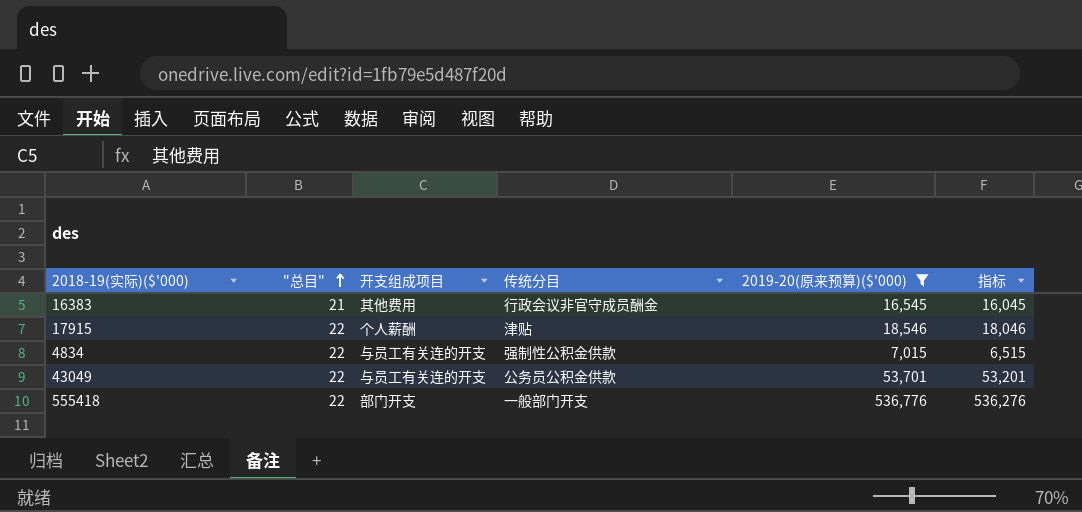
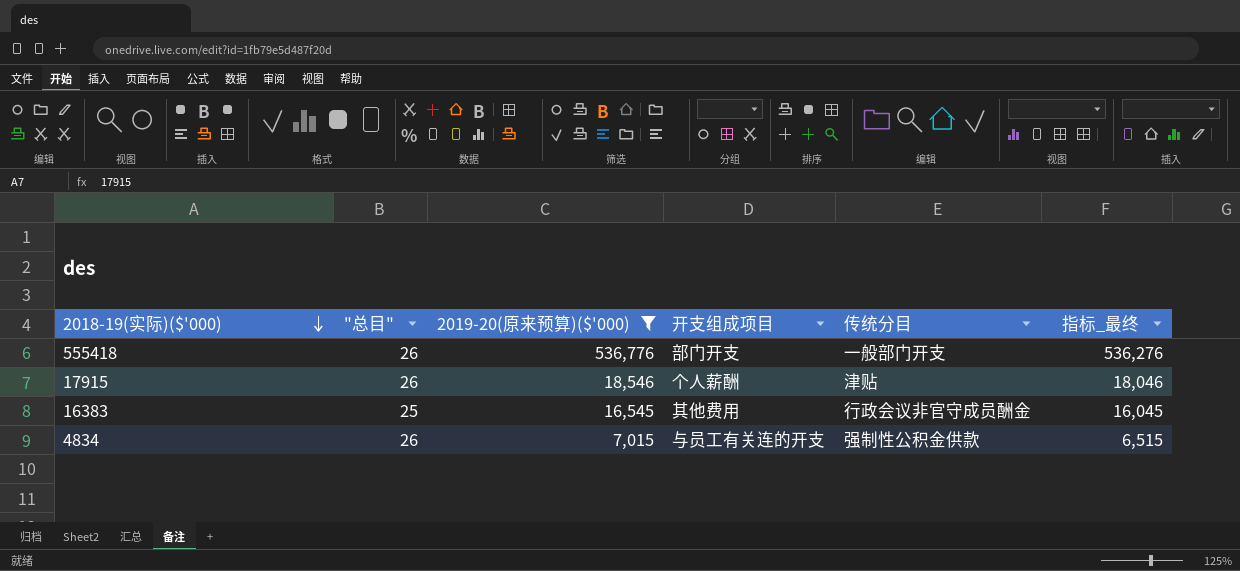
row order: "总目" ascending -> 2018-19(实际)($'000) descending
column 2019-20(原来预算)($'000) | position: 5 -> 3
column name: 指标 -> 指标_最终
row 43049: 22 | 与员工有关连的开支 | 公务员公积金供款 | 53,701 | 53,201 -> none
555418 | "总目": 22 -> 26
17915 | "总目": 22 -> 26
16383 | "总目": 21 -> 25
4834 | "总目": 22 -> 26

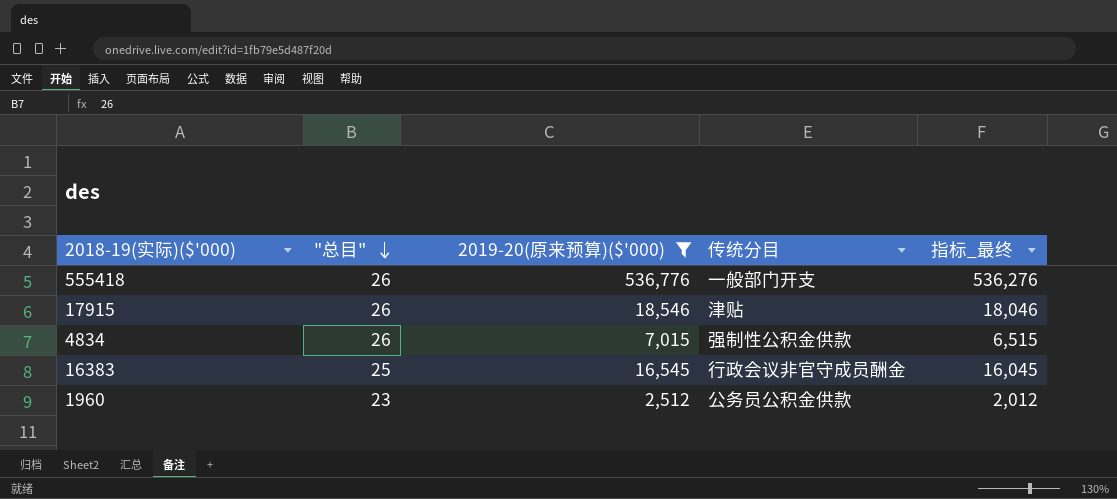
row order: 2018-19(实际)($'000) descending -> "总目" descending
column 开支组成项目 | position: 4 -> none
row 1960: none -> 23 | 2,512 | 公务员公积金供款 | 2,012

